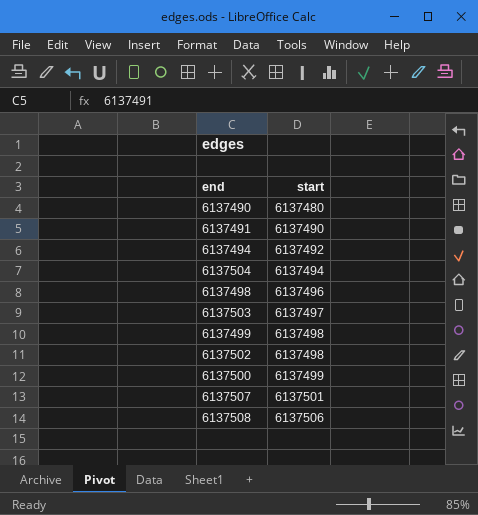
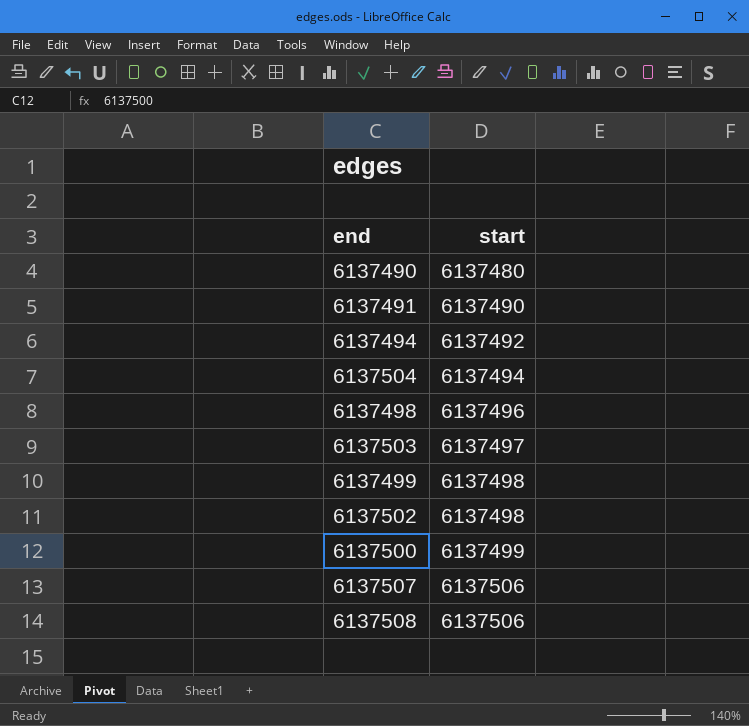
6137507 | start: 6137501 -> 6137506

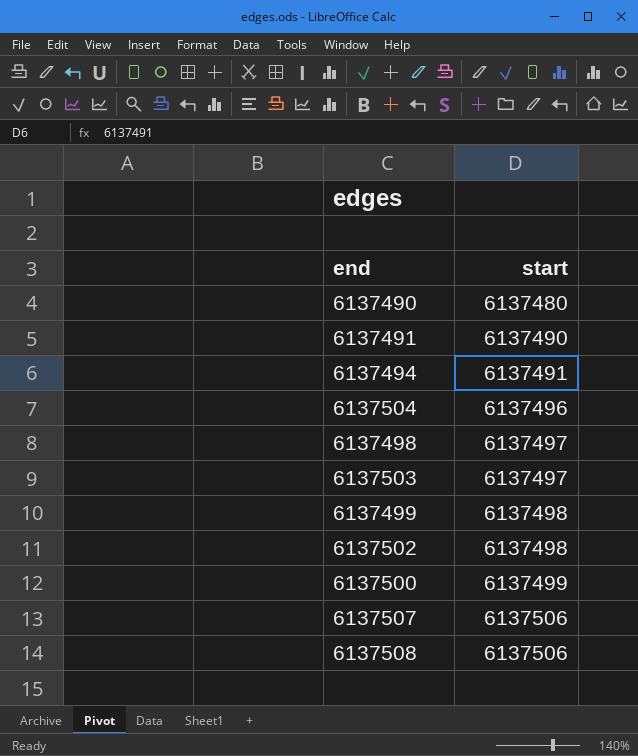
6137494 | start: 6137492 -> 6137491
6137504 | start: 6137494 -> 6137496
6137498 | start: 6137496 -> 6137497

